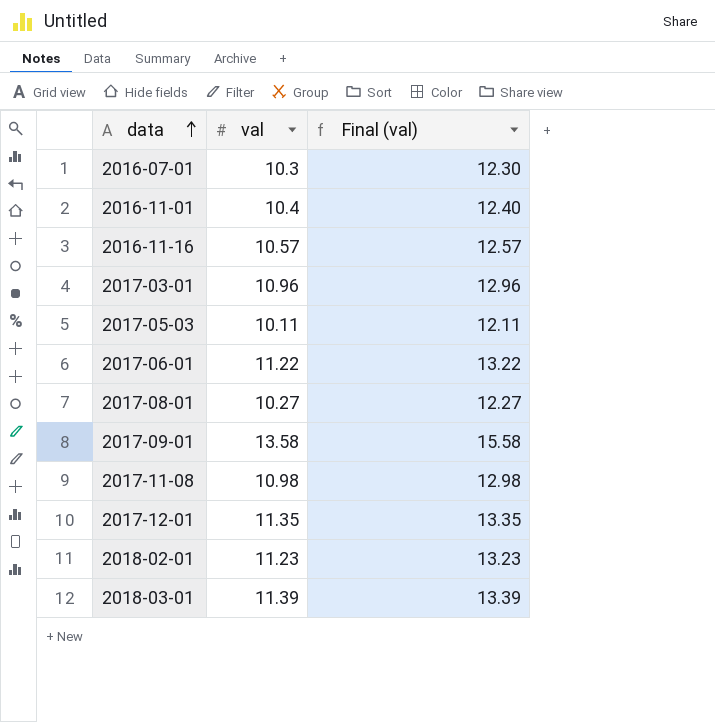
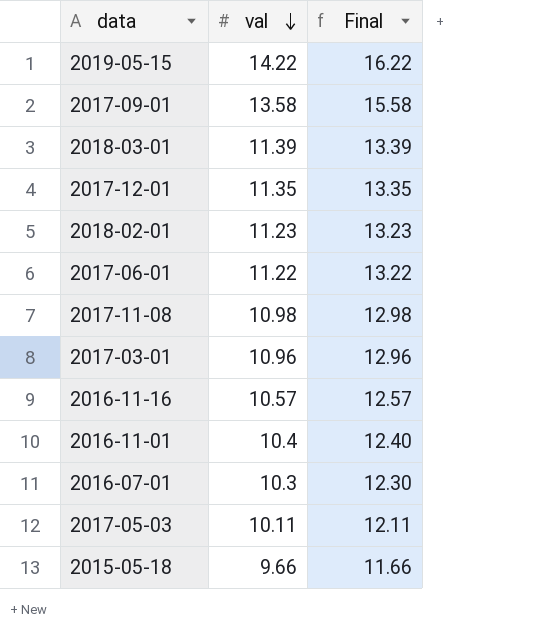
row order: data ascending -> val descending
column name: Final (val) -> Final
row 2017-08-01: 10.27 | 12.27 -> none
row 2019-05-15: none -> 14.22 | 16.22
row 2015-05-18: none -> 9.66 | 11.66

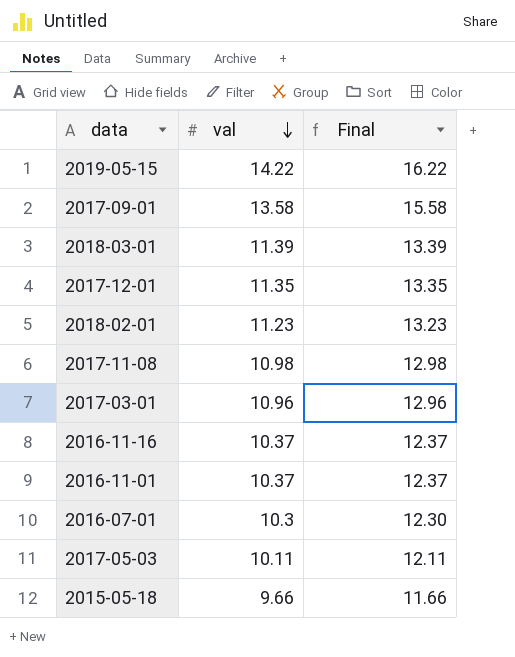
row 2017-06-01: 11.22 | 13.22 -> none
2016-11-16 | val: 10.57 -> 10.37
2016-11-16 | Final: 12.57 -> 12.37
2016-11-01 | val: 10.4 -> 10.37
2016-11-01 | Final: 12.40 -> 12.37

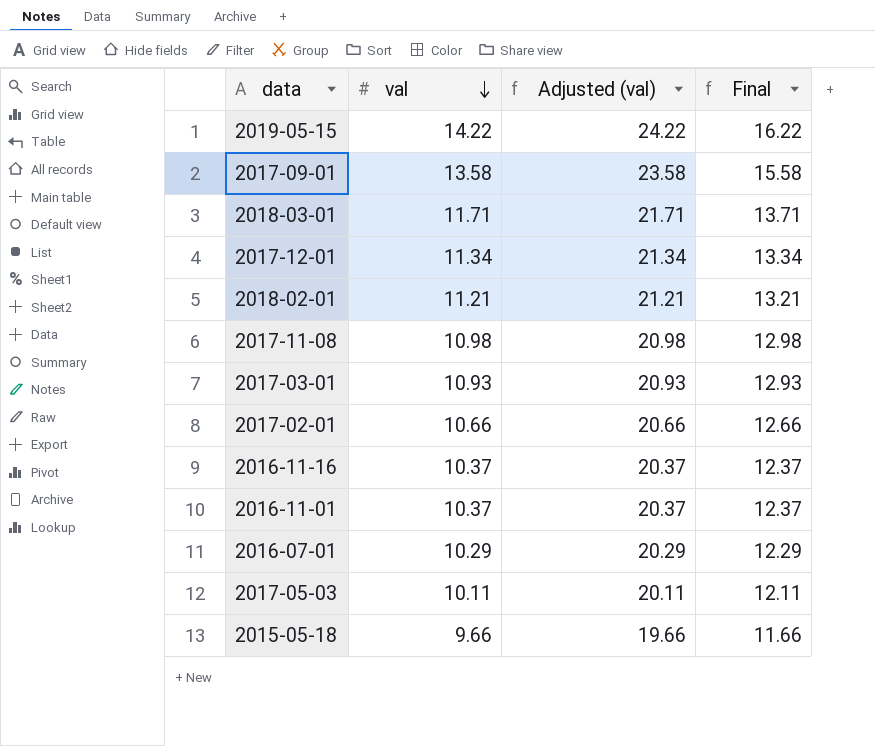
column Adjusted (val) | formula: none -> [val] + 10
2018-03-01 | val: 11.39 -> 11.71
2018-03-01 | Final: 13.39 -> 13.71
2017-12-01 | val: 11.35 -> 11.34
2017-12-01 | Final: 13.35 -> 13.34
2018-02-01 | val: 11.23 -> 11.21
2018-02-01 | Final: 13.23 -> 13.21
2017-03-01 | val: 10.96 -> 10.93
2017-03-01 | Final: 12.96 -> 12.93
row 2017-02-01: none -> 10.66 | 20.66 | 12.66
2016-07-01 | val: 10.3 -> 10.29
2016-07-01 | Final: 12.30 -> 12.29

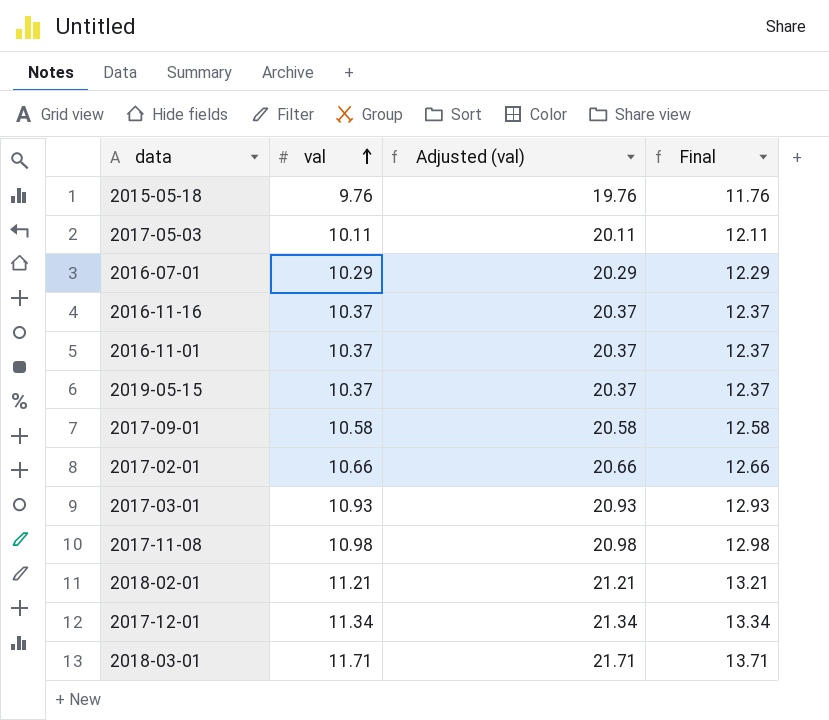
row order: val descending -> val ascending
2015-05-18 | val: 9.66 -> 9.76
2015-05-18 | Adjusted (val): 19.66 -> 19.76
2015-05-18 | Final: 11.66 -> 11.76
2019-05-15 | val: 14.22 -> 10.37
2019-05-15 | Adjusted (val): 24.22 -> 20.37
2019-05-15 | Final: 16.22 -> 12.37
2017-09-01 | val: 13.58 -> 10.58
2017-09-01 | Adjusted (val): 23.58 -> 20.58
2017-09-01 | Final: 15.58 -> 12.58

